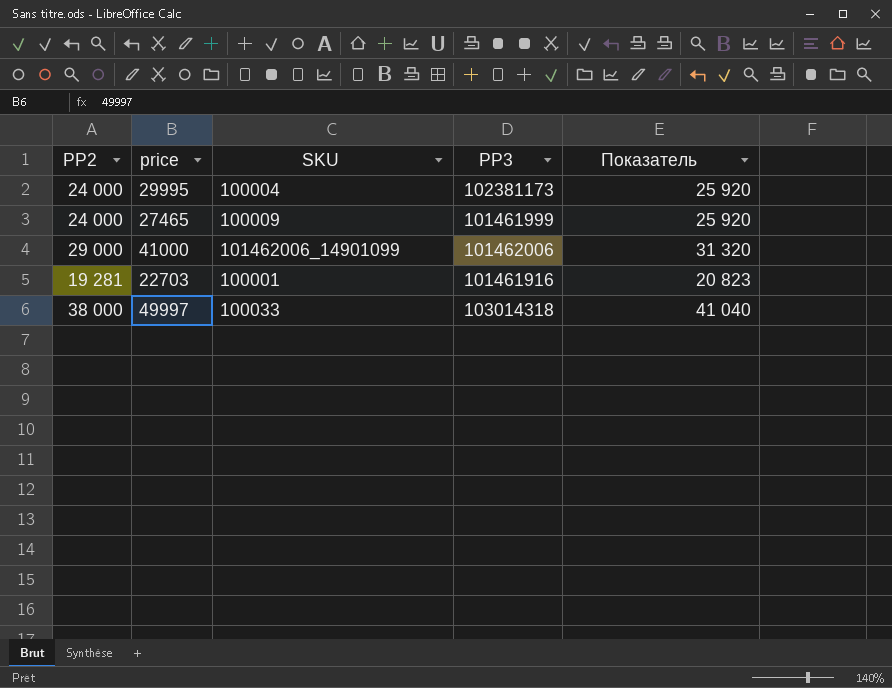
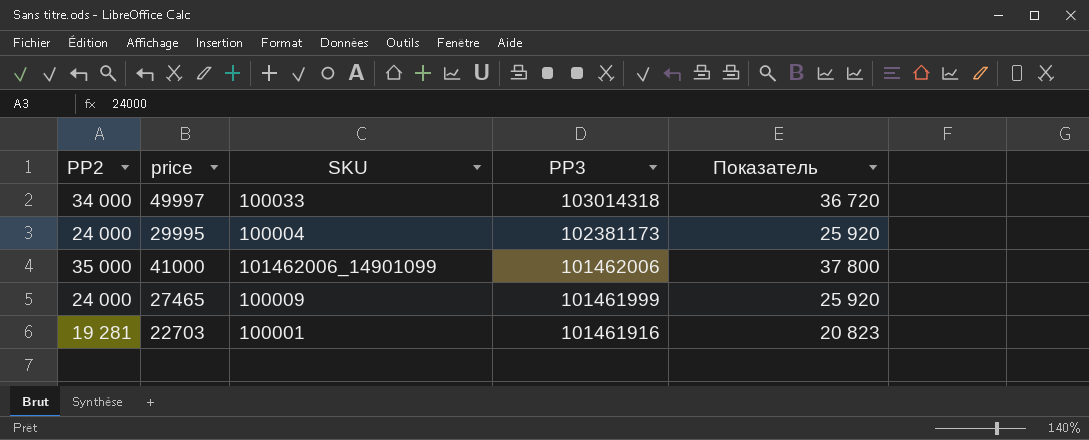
row order: none -> PP3 descending
49997 | PP2: 38 000 -> 34 000
49997 | Показатель: 41 040 -> 36 720
41000 | PP2: 29 000 -> 35 000
41000 | Показатель: 31 320 -> 37 800

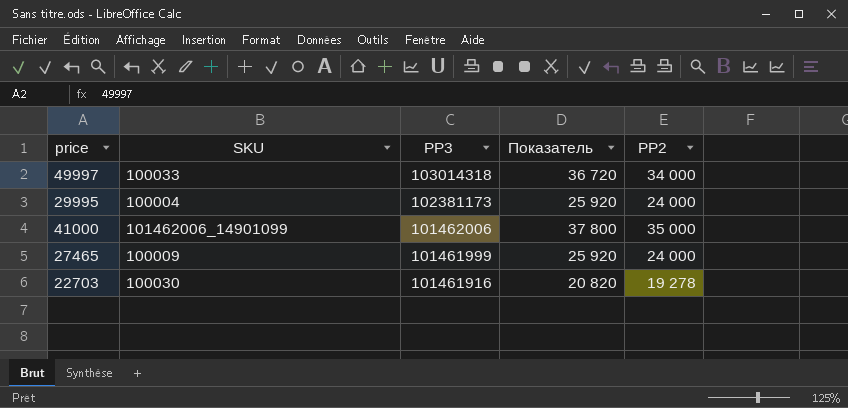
column PP2 | position: 1 -> 5
22703 | SKU: 100001 -> 100030
22703 | Показатель: 20 823 -> 20 820
22703 | PP2: 19 281 -> 19 278

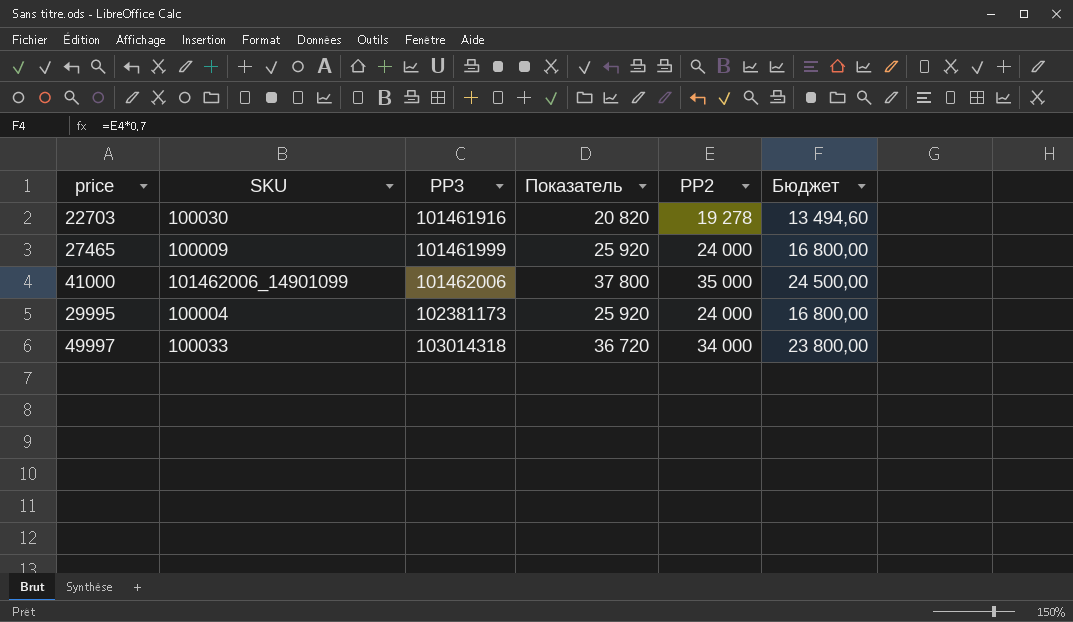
row order: PP3 descending -> PP3 ascending
column Бюджет | formula: none -> [PP2] * 0,7

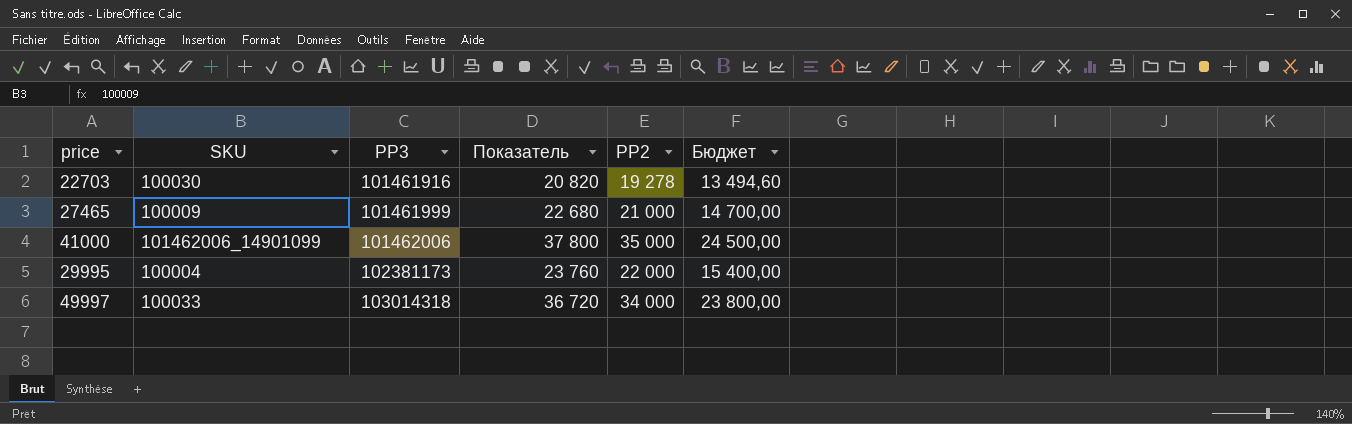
27465 | Показатель: 25 920 -> 22 680
27465 | PP2: 24 000 -> 21 000
27465 | Бюджет: 16 800,00 -> 14 700,00
29995 | Показатель: 25 920 -> 23 760
29995 | PP2: 24 000 -> 22 000
29995 | Бюджет: 16 800,00 -> 15 400,00

